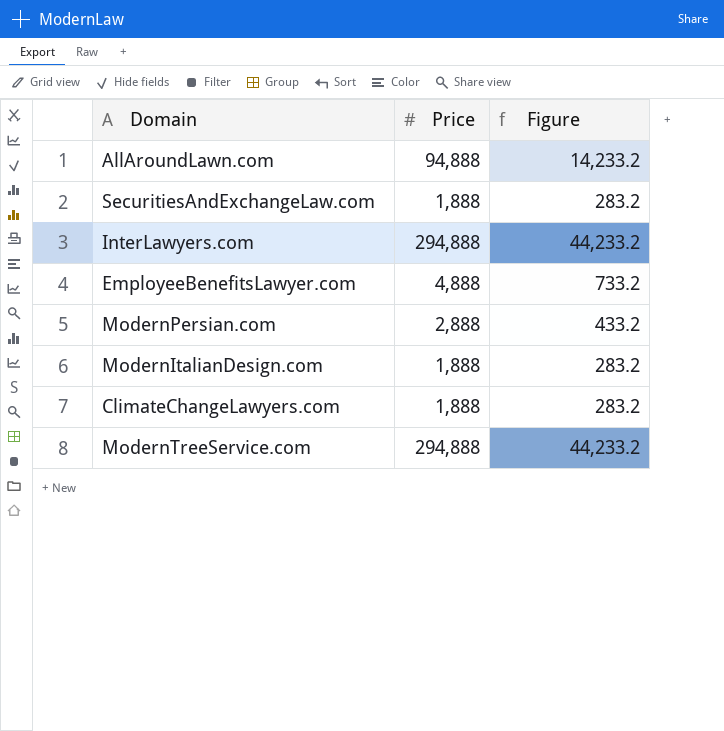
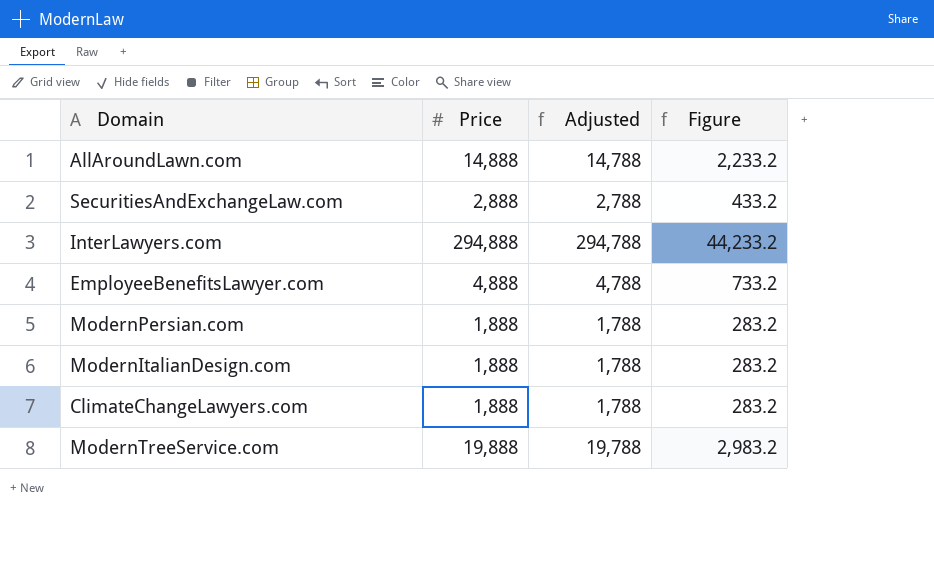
column Adjusted | formula: none -> [Price] - 100
AllAroundLawn.com | Price: 94,888 -> 14,888
AllAroundLawn.com | Figure: 14,233.2 -> 2,233.2
SecuritiesAndExchangeLaw.com | Price: 1,888 -> 2,888
SecuritiesAndExchangeLaw.com | Figure: 283.2 -> 433.2
ModernPersian.com | Price: 2,888 -> 1,888
ModernPersian.com | Figure: 433.2 -> 283.2
ModernTreeService.com | Price: 294,888 -> 19,888
ModernTreeService.com | Figure: 44,233.2 -> 2,983.2

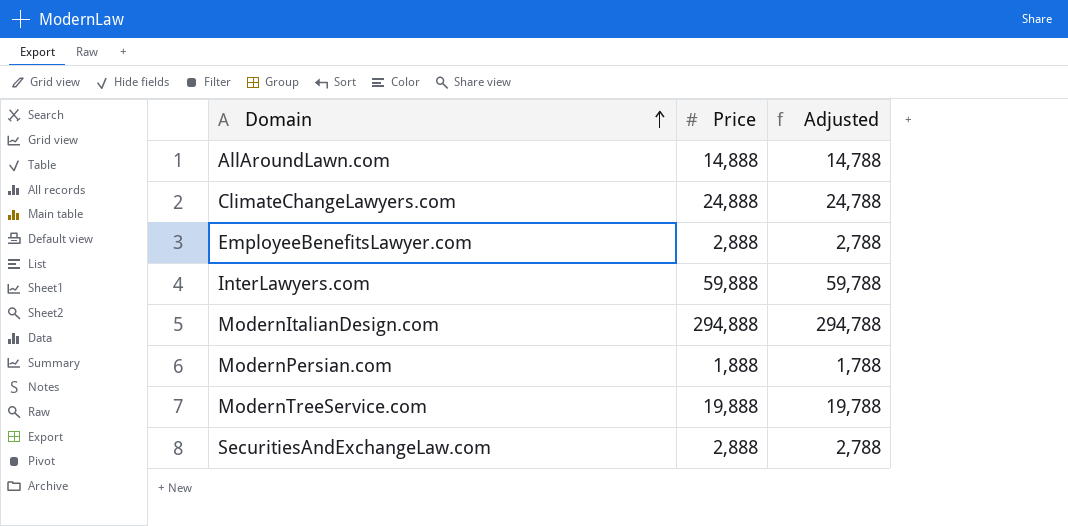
row order: none -> Domain ascending
column Figure | formula: [Price] * 0.15 -> none
ClimateChangeLawyers.com | Price: 1,888 -> 24,888
ClimateChangeLawyers.com | Adjusted: 1,788 -> 24,788
EmployeeBenefitsLawyer.com | Price: 4,888 -> 2,888
EmployeeBenefitsLawyer.com | Adjusted: 4,788 -> 2,788
InterLawyers.com | Price: 294,888 -> 59,888
InterLawyers.com | Adjusted: 294,788 -> 59,788
ModernItalianDesign.com | Price: 1,888 -> 294,888
ModernItalianDesign.com | Adjusted: 1,788 -> 294,788

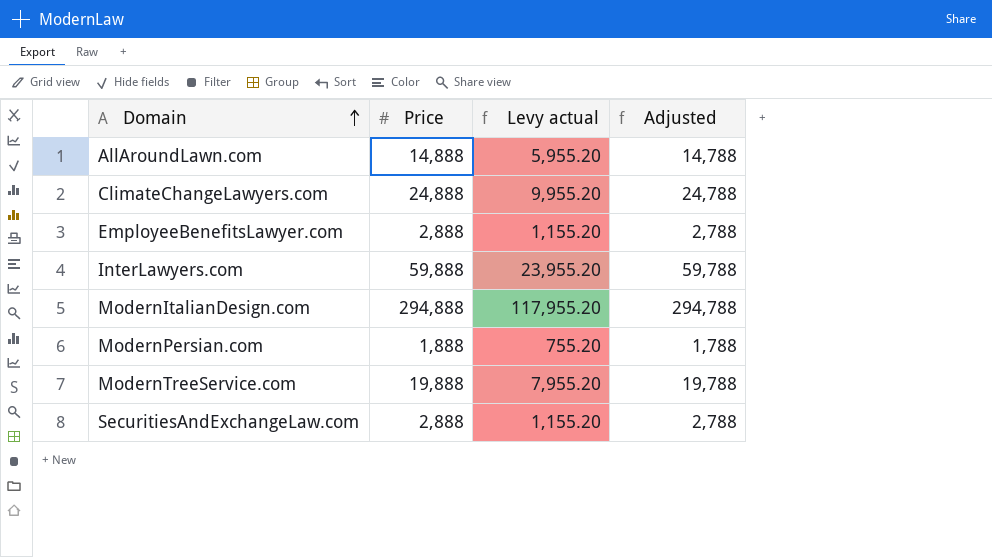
column Levy actual | formula: none -> [Price] * 0.4

